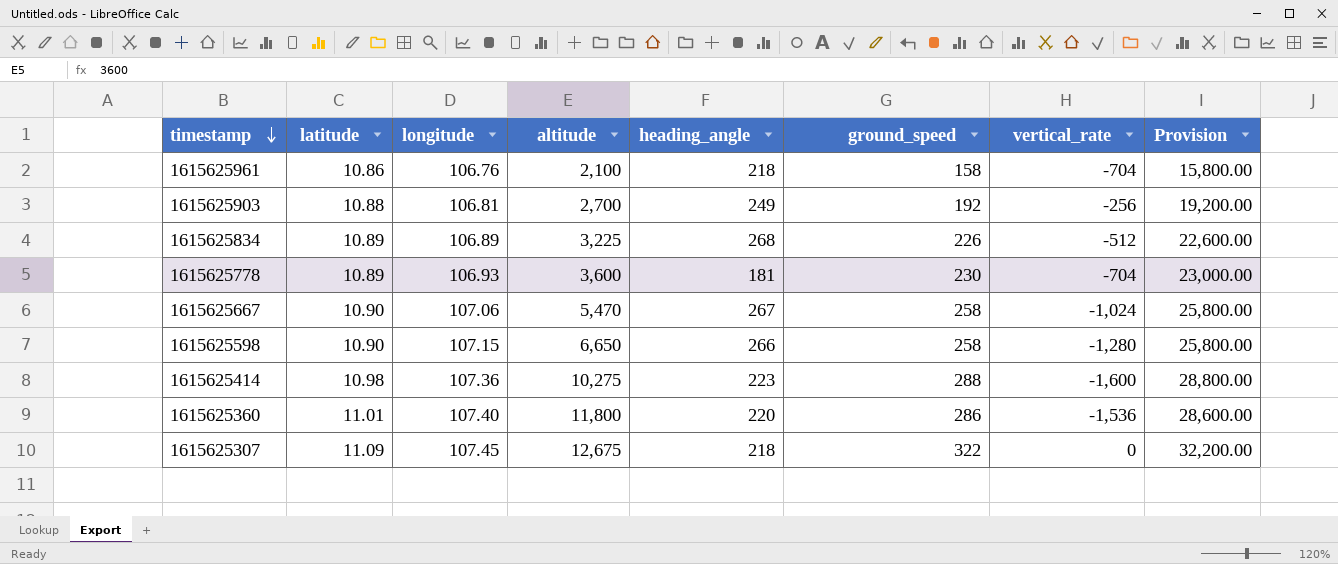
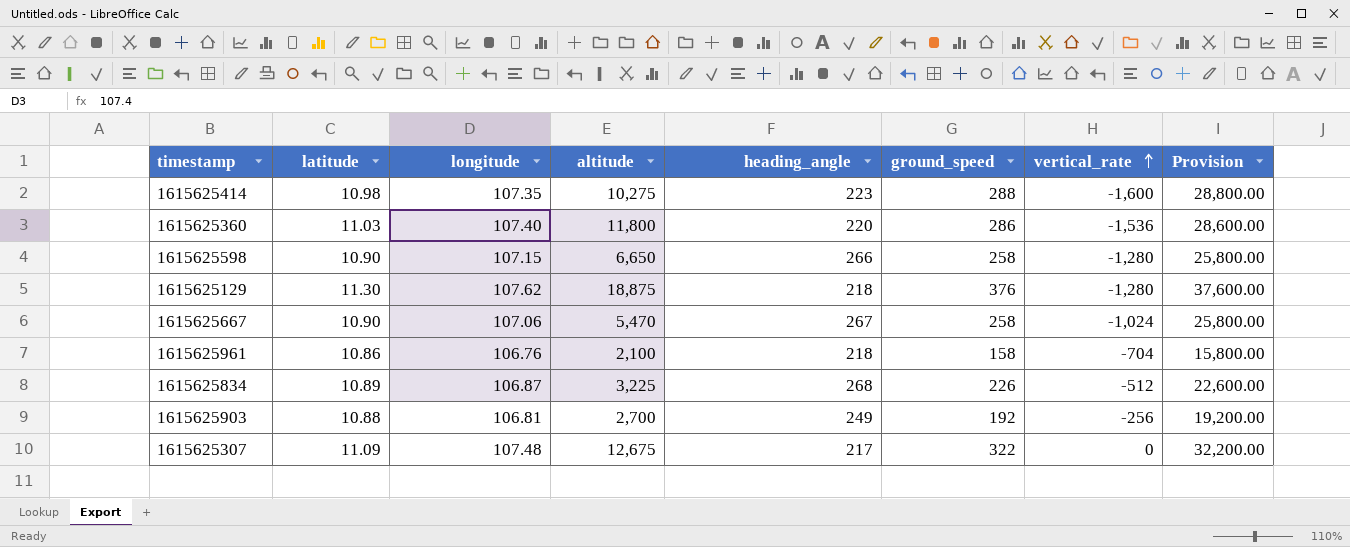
row order: timestamp descending -> vertical_rate ascending
row 1615625778: 10.89 | 106.93 | 3,600 | 181 | 230 | -704 | 23,000.00 -> none
1615625414 | longitude: 107.36 -> 107.35
1615625360 | latitude: 11.01 -> 11.03
row 1615625129: none -> 11.30 | 107.62 | 18,875 | 218 | 376 | -1,280 | 37,600.00
1615625834 | longitude: 106.89 -> 106.87
1615625307 | longitude: 107.45 -> 107.48
1615625307 | heading_angle: 218 -> 217

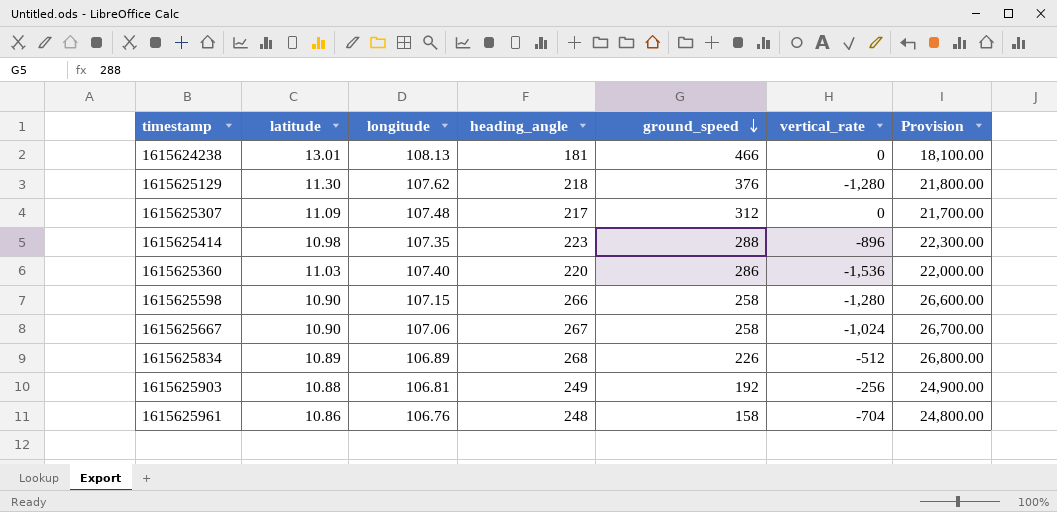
row order: vertical_rate ascending -> ground_speed descending
column altitude | position: 4 -> none
column Provision | formula: [ground_speed] * 100 -> [heading_angle] * 100
row 1615624238: none -> 13.01 | 108.13 | 181 | 466 | 0 | 18,100.00
1615625307 | ground_speed: 322 -> 312
1615625414 | vertical_rate: -1,600 -> -896
1615625834 | longitude: 106.87 -> 106.89
1615625961 | heading_angle: 218 -> 248

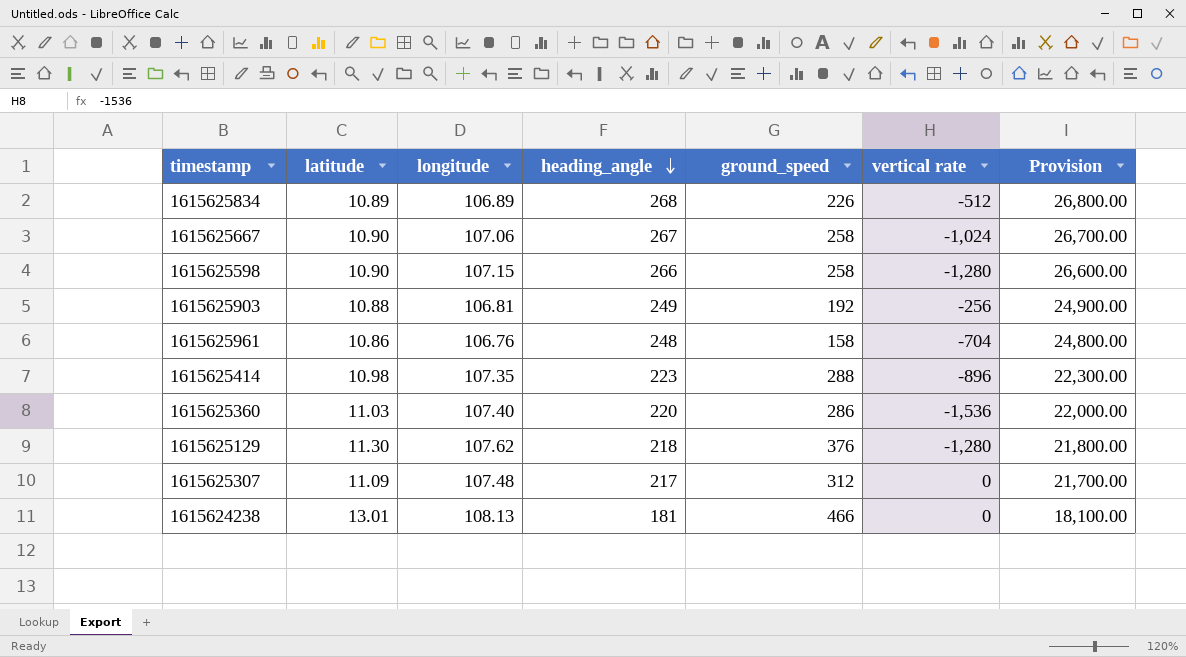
row order: ground_speed descending -> heading_angle descending
column name: vertical_rate -> vertical rate

